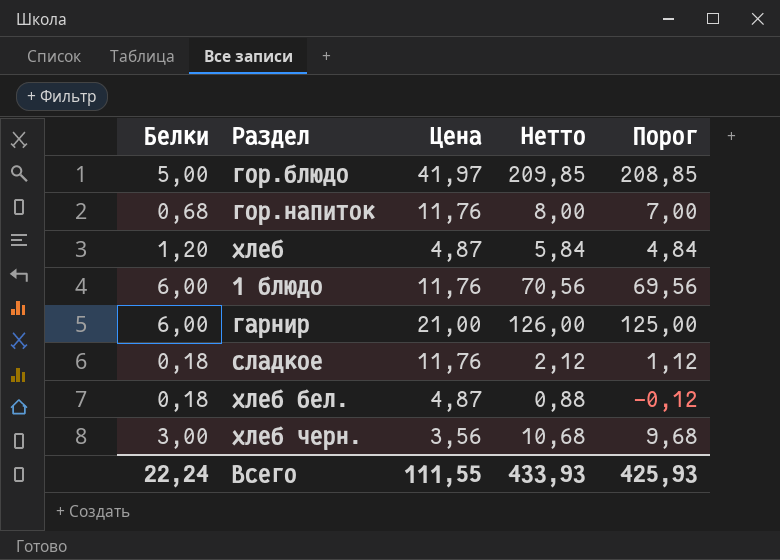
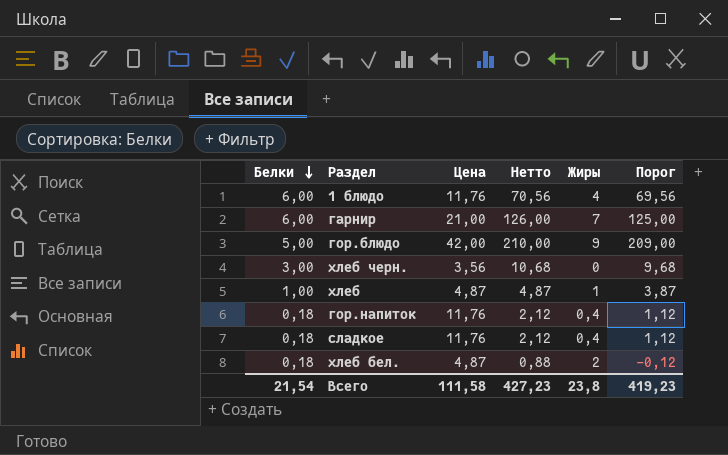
row order: none -> Белки descending
column Жиры | position: none -> 5
гор.блюдо | Цена: 41,97 -> 42,00
гор.блюдо | Нетто: 209,85 -> 210,00
гор.блюдо | Порог: 208,85 -> 209,00
хлеб | Белки: 1,20 -> 1,00
хлеб | Нетто: 5,84 -> 4,87
хлеб | Порог: 4,84 -> 3,87
гор.напиток | Белки: 0,68 -> 0,18
гор.напиток | Нетто: 8,00 -> 2,12
гор.напиток | Порог: 7,00 -> 1,12
Всего | Белки: 22,24 -> 21,54
Всего | Цена: 111,55 -> 111,58
Всего | Нетто: 433,93 -> 427,23
Всего | Порог: 425,93 -> 419,23

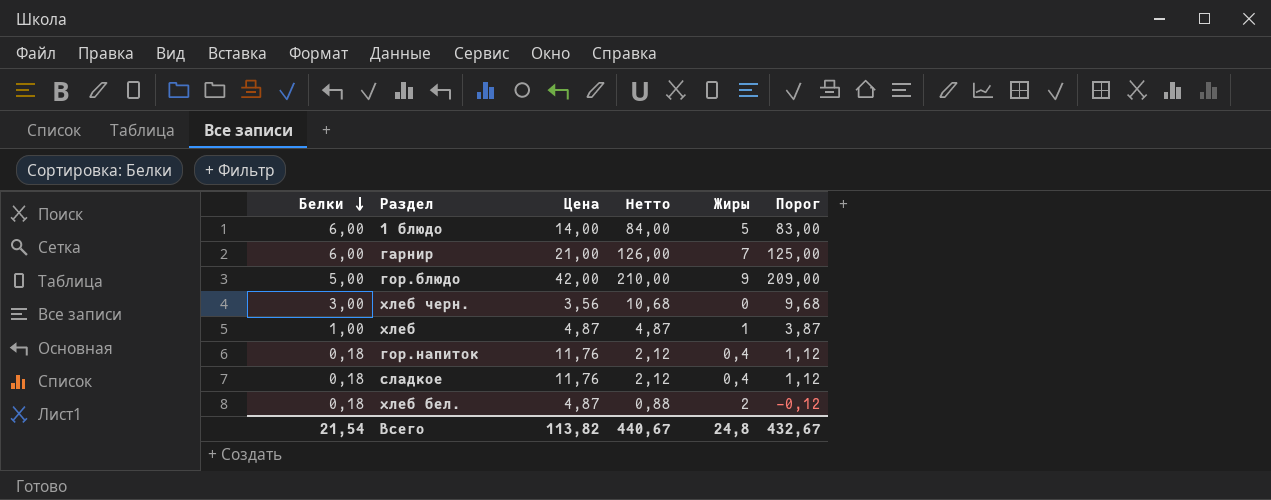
1 блюдо | Цена: 11,76 -> 14,00
1 блюдо | Нетто: 70,56 -> 84,00
1 блюдо | Жиры: 4 -> 5
1 блюдо | Порог: 69,56 -> 83,00
Всего | Цена: 111,58 -> 113,82
Всего | Нетто: 427,23 -> 440,67
Всего | Жиры: 23,8 -> 24,8
Всего | Порог: 419,23 -> 432,67

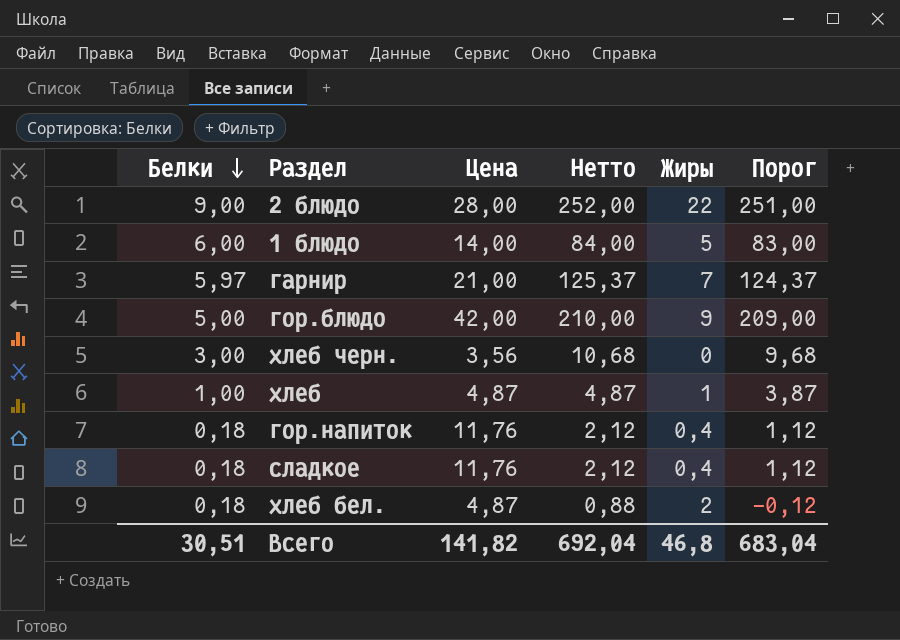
row 2 блюдо: none -> 9,00 | 28,00 | 252,00 | 22 | 251,00
гарнир | Белки: 6,00 -> 5,97
гарнир | Нетто: 126,00 -> 125,37
гарнир | Порог: 125,00 -> 124,37
Всего | Белки: 21,54 -> 30,51
Всего | Цена: 113,82 -> 141,82
Всего | Нетто: 440,67 -> 692,04
Всего | Жиры: 24,8 -> 46,8
Всего | Порог: 432,67 -> 683,04

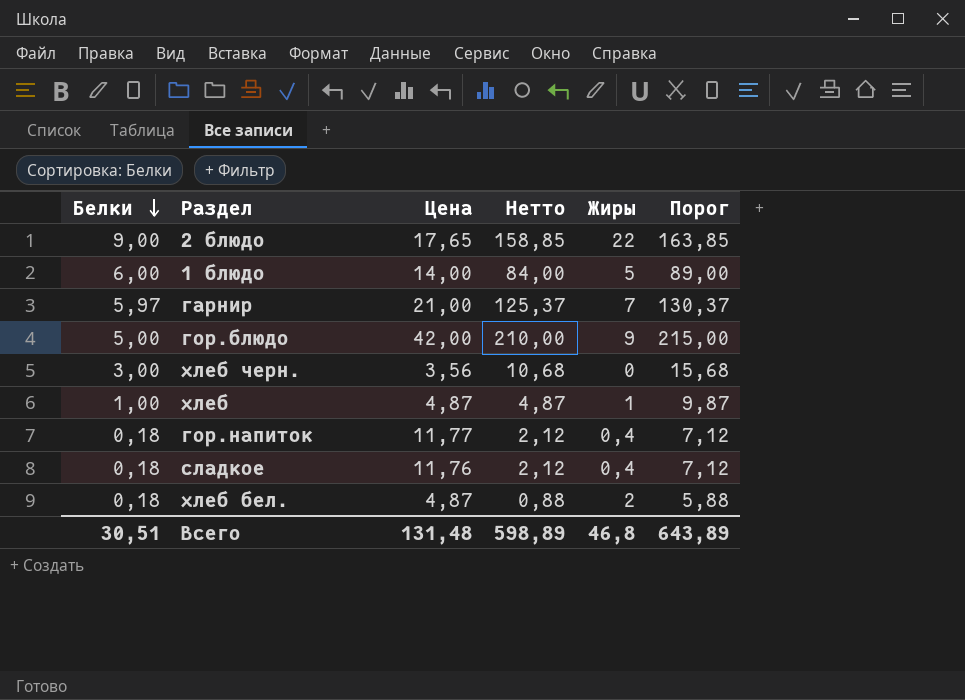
column Порог | formula: [Нетто] - 1 -> [Нетто] + 5
2 блюдо | Цена: 28,00 -> 17,65
2 блюдо | Нетто: 252,00 -> 158,85
гор.напиток | Цена: 11,76 -> 11,77
Всего | Цена: 141,82 -> 131,48
Всего | Нетто: 692,04 -> 598,89
Всего | Порог: 683,04 -> 643,89

